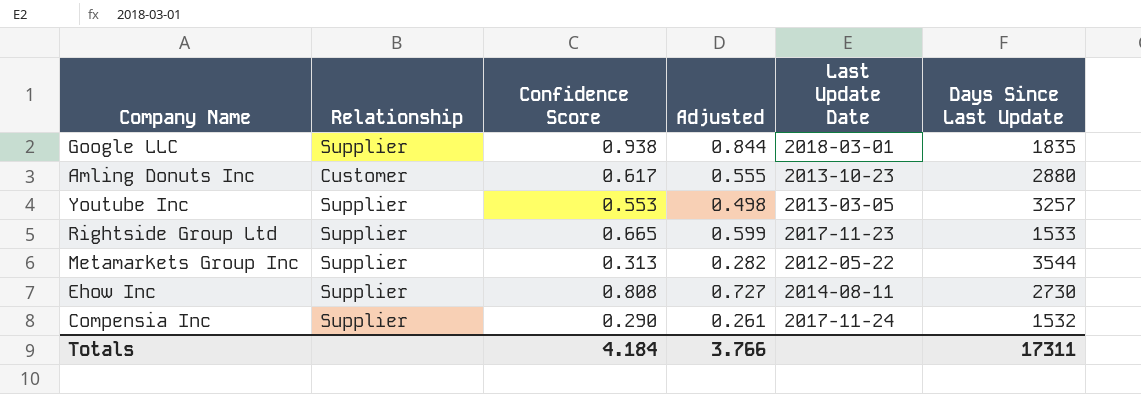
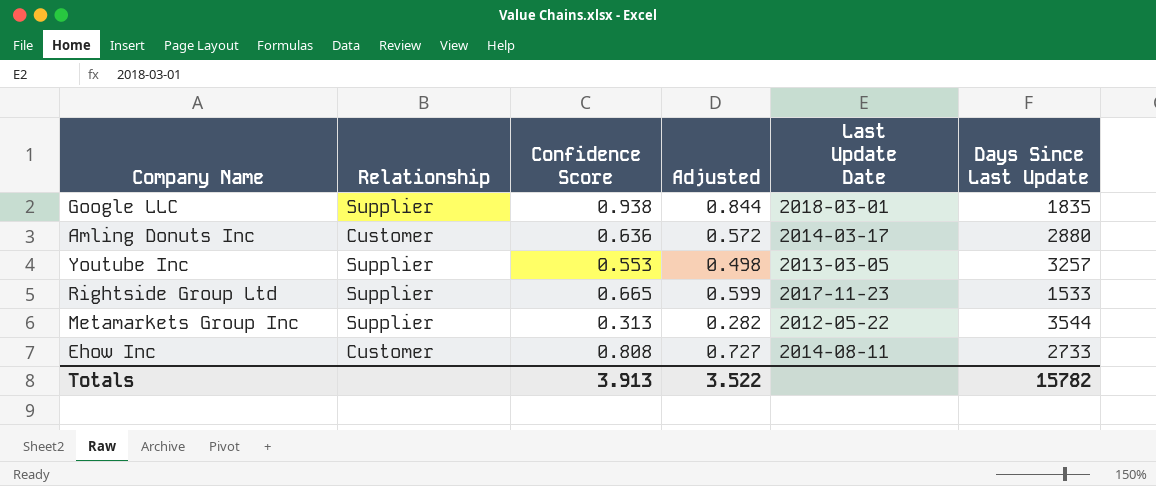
row Compensia Inc: Supplier | 0.290 | 0.261 | 2017-11-24 | 1532 -> none
Amling Donuts Inc | Confidence Score: 0.617 -> 0.636
Amling Donuts Inc | Adjusted: 0.555 -> 0.572
Amling Donuts Inc | Last Update Date: 2013-10-23 -> 2014-03-17
Ehow Inc | Relationship: Supplier -> Customer
Ehow Inc | Days Since Last Update: 2730 -> 2733
Totals | Confidence Score: 4.184 -> 3.913
Totals | Adjusted: 3.766 -> 3.522
Totals | Days Since Last Update: 17311 -> 15782

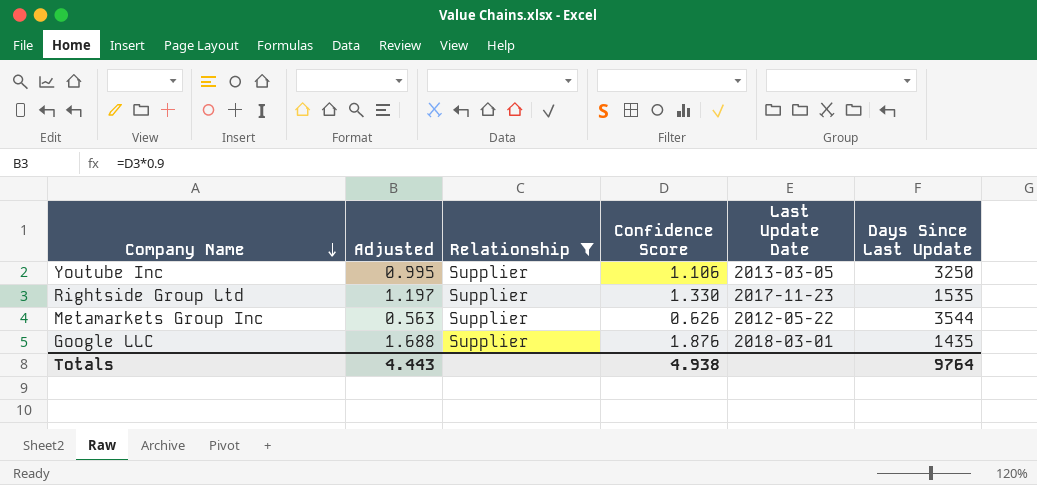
filter: none -> Relationship = Supplier
row order: none -> Company Name descending
column Adjusted | position: 4 -> 2
Youtube Inc | Adjusted: 0.498 -> 0.995
Youtube Inc | Confidence Score: 0.553 -> 1.106
Youtube Inc | Days Since Last Update: 3257 -> 3250
Rightside Group Ltd | Adjusted: 0.599 -> 1.197
Rightside Group Ltd | Confidence Score: 0.665 -> 1.330
Rightside Group Ltd | Days Since Last Update: 1533 -> 1535
Metamarkets Group Inc | Adjusted: 0.282 -> 0.563
Metamarkets Group Inc | Confidence Score: 0.313 -> 0.626
Google LLC | Adjusted: 0.844 -> 1.688
Google LLC | Confidence Score: 0.938 -> 1.876
Google LLC | Days Since Last Update: 1835 -> 1435
Totals | Adjusted: 3.522 -> 4.443
Totals | Confidence Score: 3.913 -> 4.938
Totals | Days Since Last Update: 15782 -> 9764

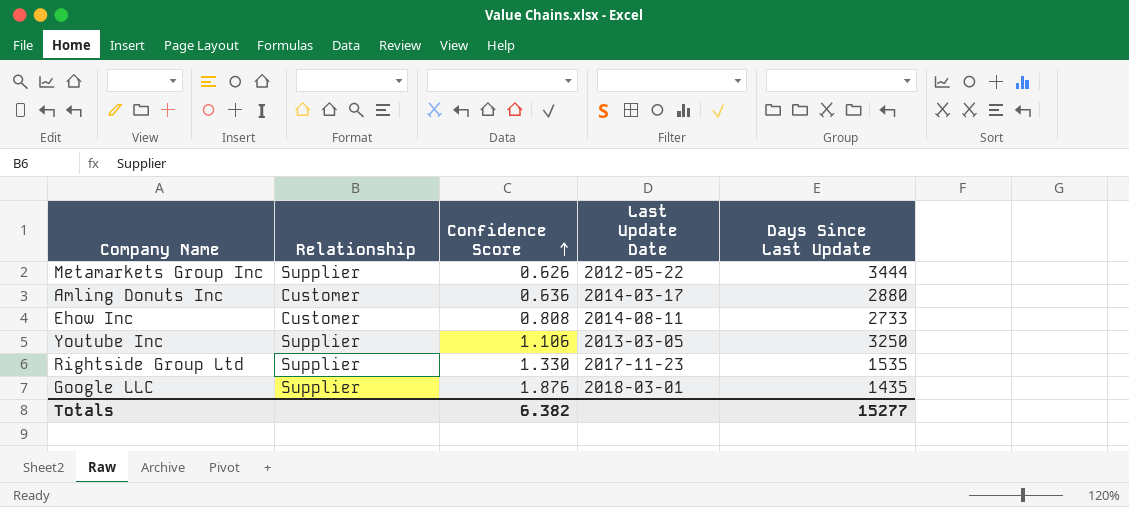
filter: Relationship = Supplier -> none
row order: Company Name descending -> Confidence Score ascending
column Adjusted | formula: [Confidence Score] * 0.9 -> none
Metamarkets Group Inc | Days Since Last Update: 3544 -> 3444
Totals | Confidence Score: 4.938 -> 6.382
Totals | Days Since Last Update: 9764 -> 15277

